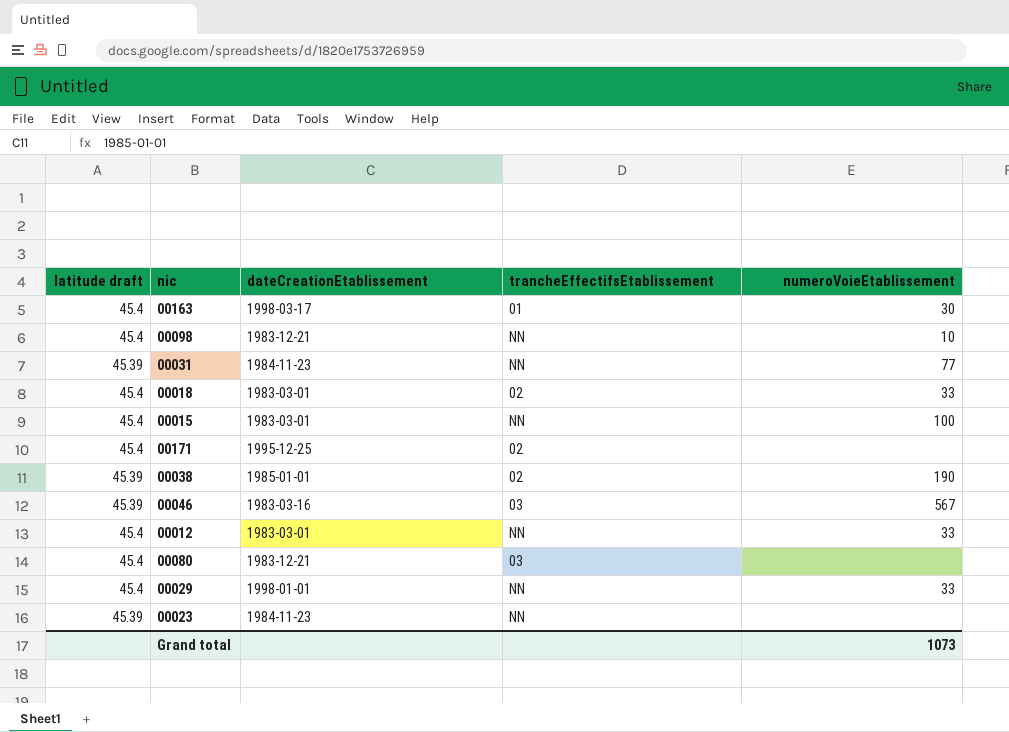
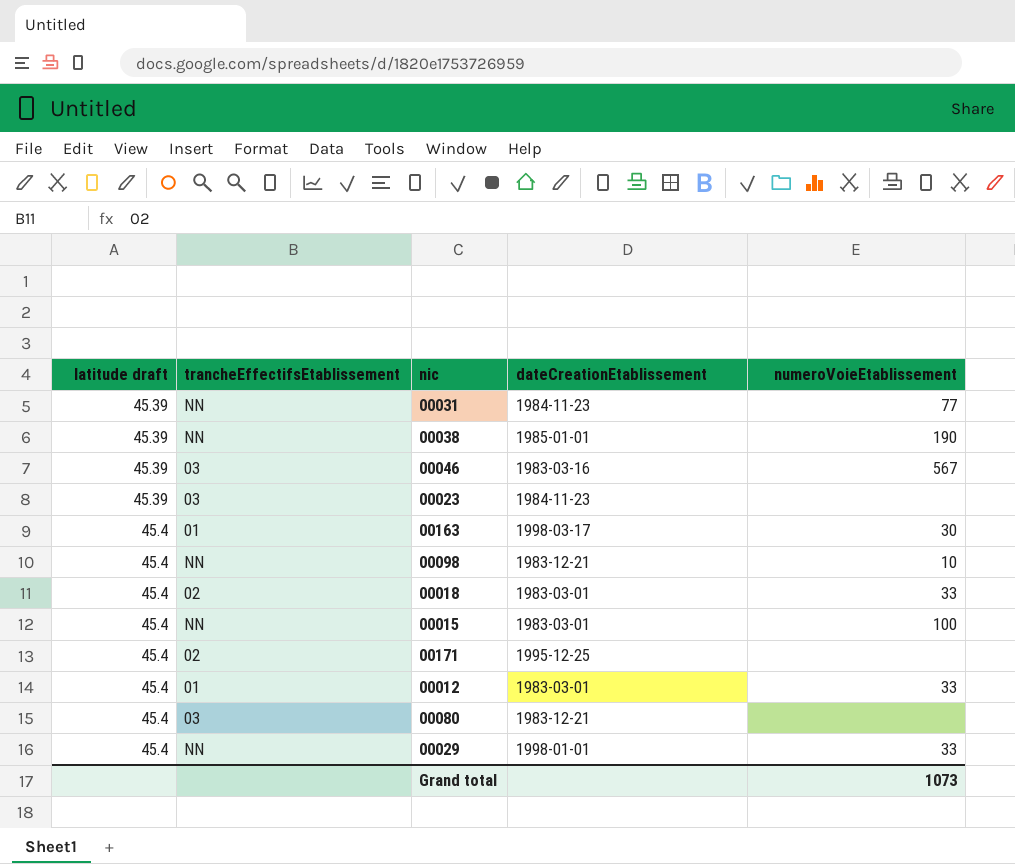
row order: none -> latitude draft ascending
column trancheEffectifsEtablissement | position: 4 -> 2
00038 | trancheEffectifsEtablissement: 02 -> NN
00023 | trancheEffectifsEtablissement: NN -> 03
00012 | trancheEffectifsEtablissement: NN -> 01

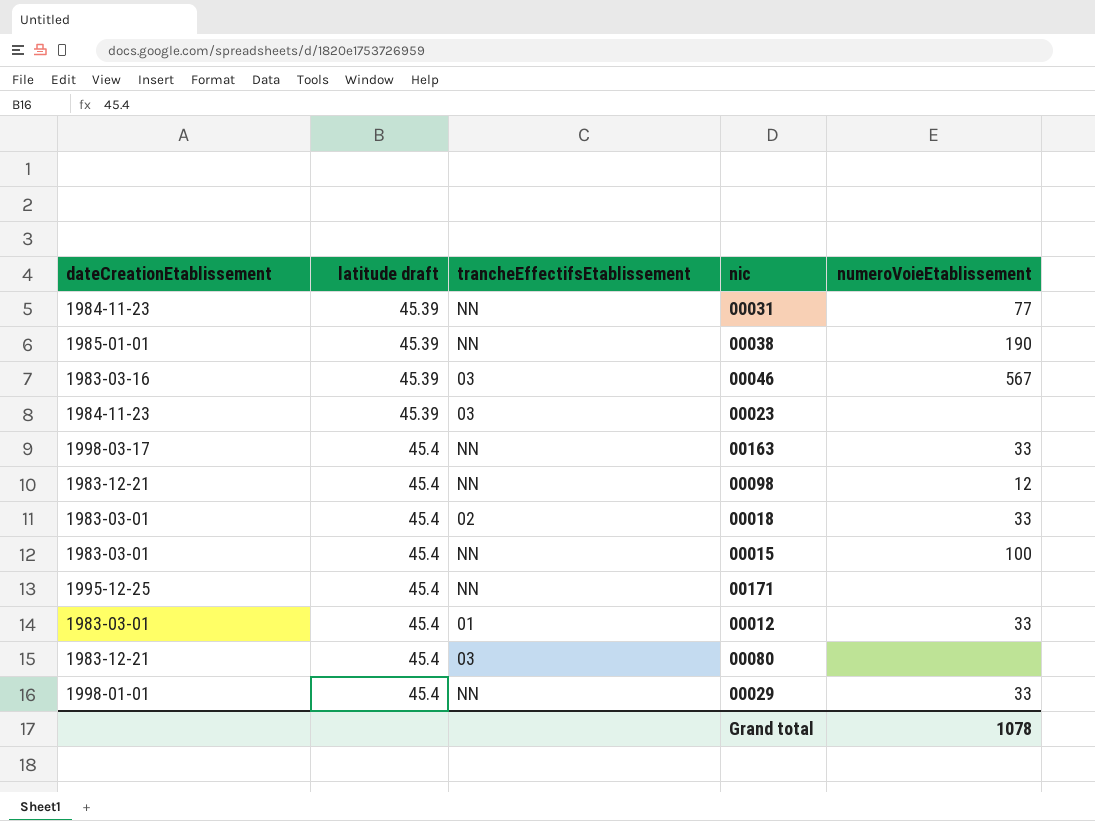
column dateCreationEtablissement | position: 4 -> 1
00163 | trancheEffectifsEtablissement: 01 -> NN
00163 | numeroVoieEtablissement: 30 -> 33
00098 | numeroVoieEtablissement: 10 -> 12
00171 | trancheEffectifsEtablissement: 02 -> NN
Grand total | numeroVoieEtablissement: 1073 -> 1078

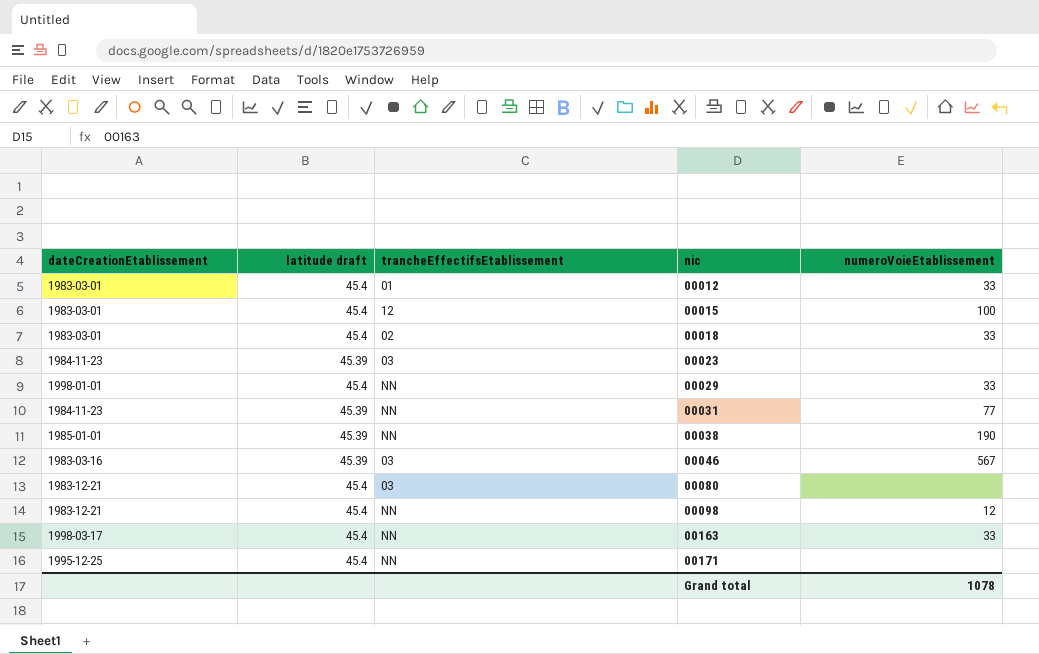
row order: latitude draft ascending -> nic ascending
00015 | trancheEffectifsEtablissement: NN -> 12

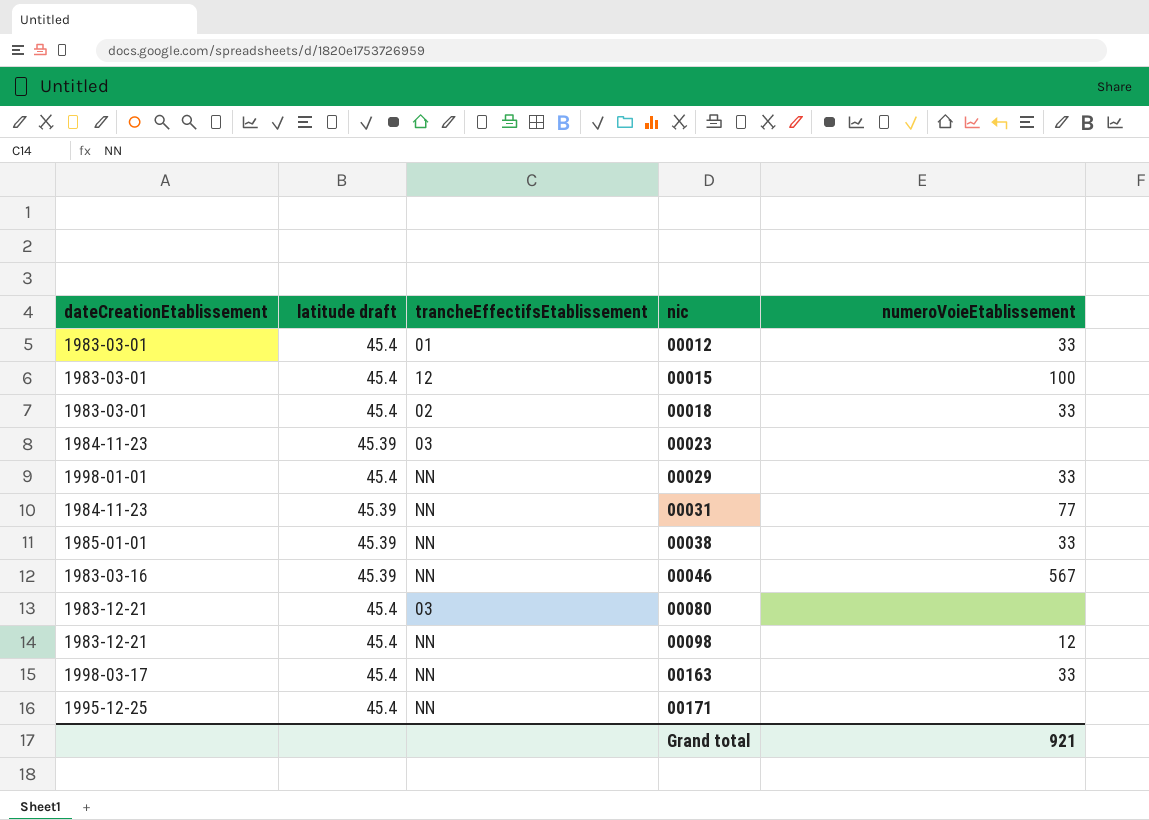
00038 | numeroVoieEtablissement: 190 -> 33
00046 | trancheEffectifsEtablissement: 03 -> NN
Grand total | numeroVoieEtablissement: 1078 -> 921

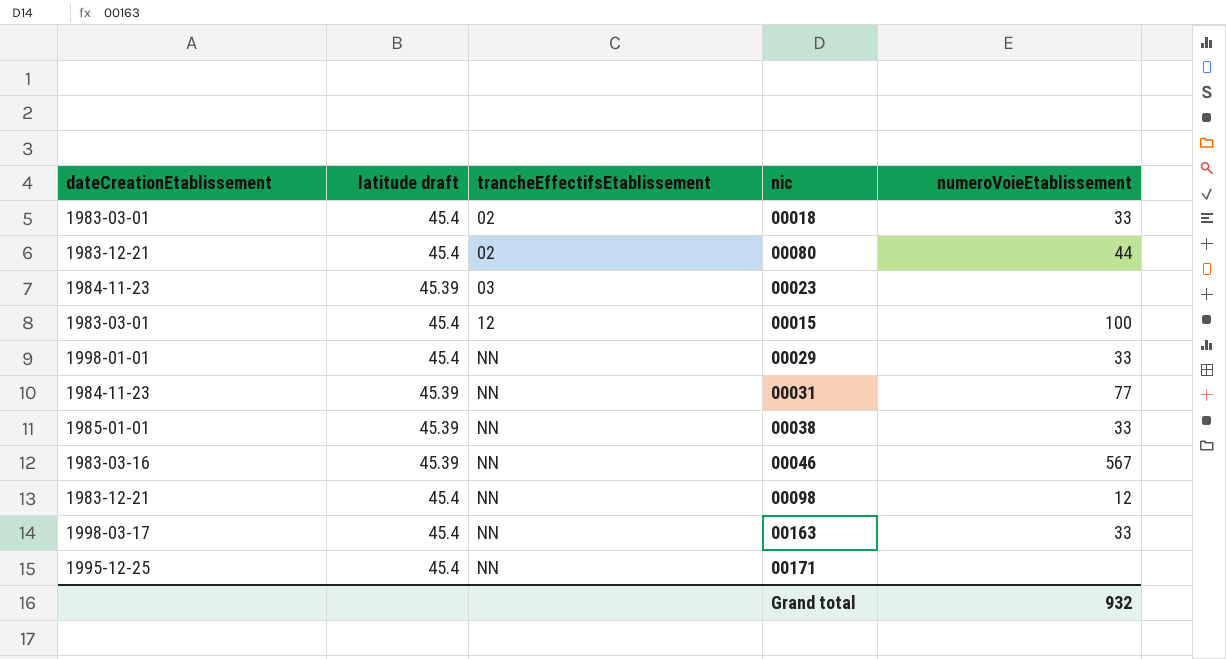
row order: nic ascending -> trancheEffectifsEtablissement ascending
row 00012: 1983-03-01 | 45.4 | 01 | 33 -> none
00080 | trancheEffectifsEtablissement: 03 -> 02
00080 | numeroVoieEtablissement: none -> 44
Grand total | numeroVoieEtablissement: 921 -> 932

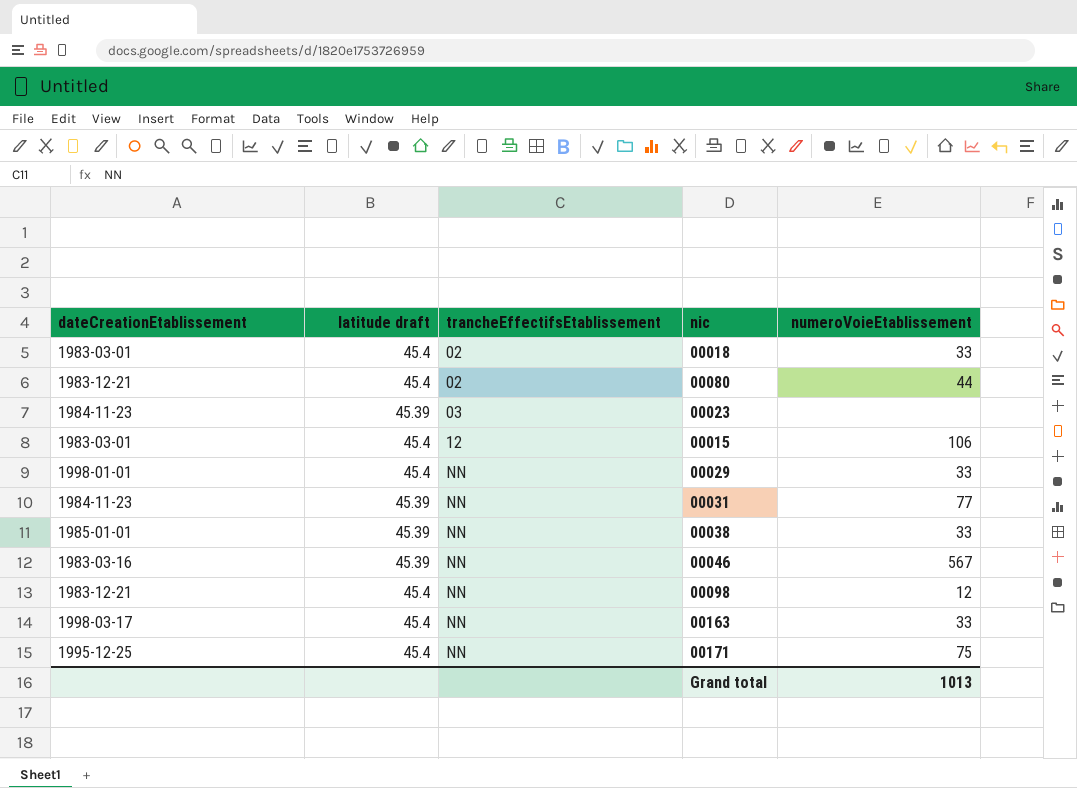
00015 | numeroVoieEtablissement: 100 -> 106
00171 | numeroVoieEtablissement: none -> 75
Grand total | numeroVoieEtablissement: 932 -> 1013

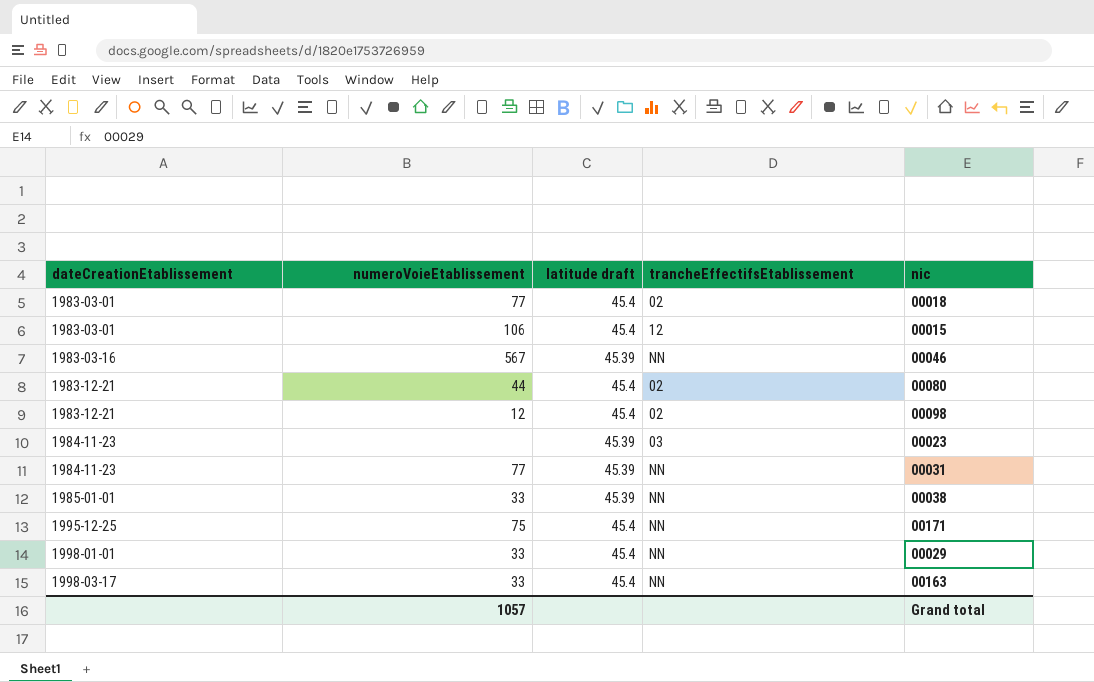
row order: trancheEffectifsEtablissement ascending -> dateCreationEtablissement ascending
column numeroVoieEtablissement | position: 5 -> 2
00018 | numeroVoieEtablissement: 33 -> 77
00098 | trancheEffectifsEtablissement: NN -> 02
Grand total | numeroVoieEtablissement: 1013 -> 1057

